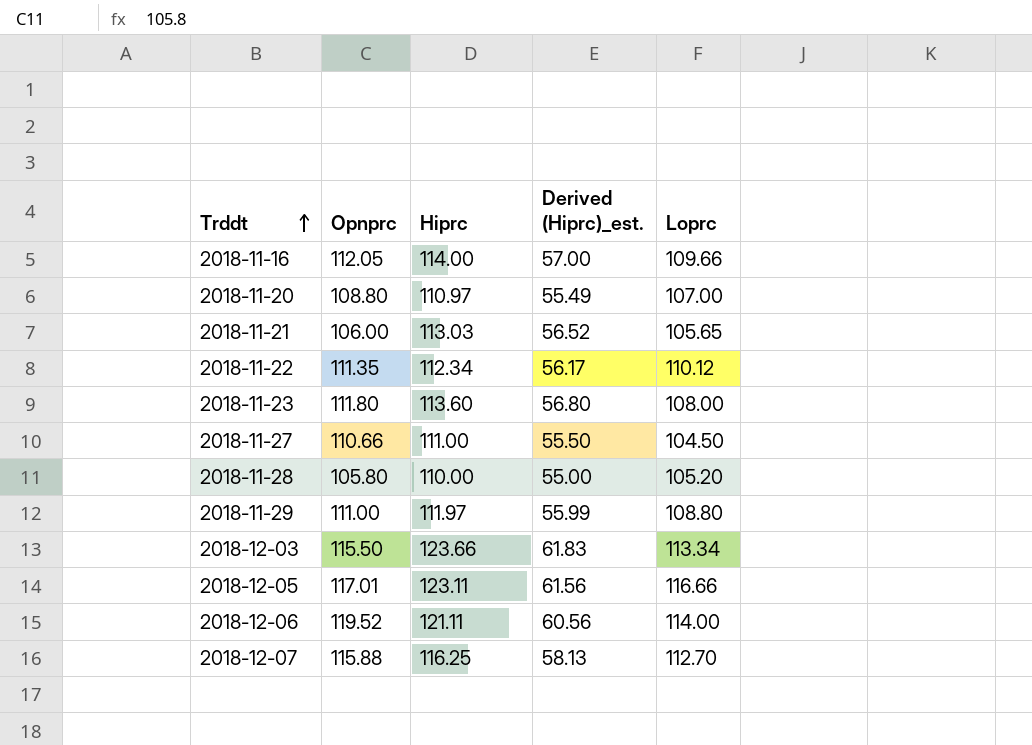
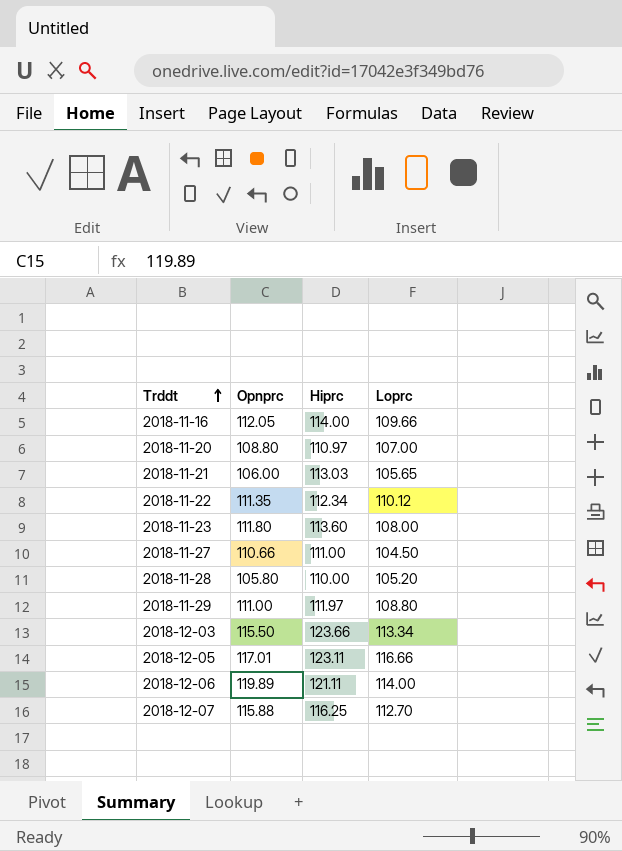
column Derived (Hiprc)_est. | formula: [Hiprc] * 0.5 -> none
2018-12-06 | Opnprc: 119.52 -> 119.89

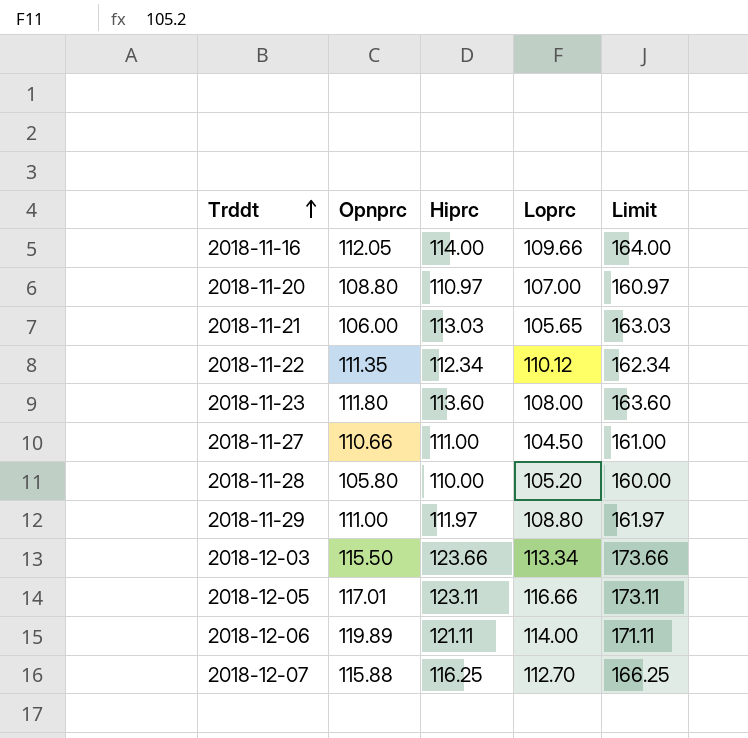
column Limit | formula: none -> [Hiprc] + 50

